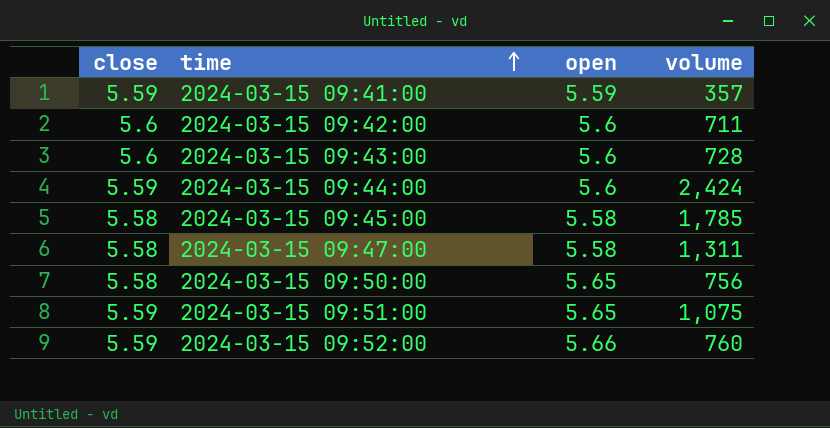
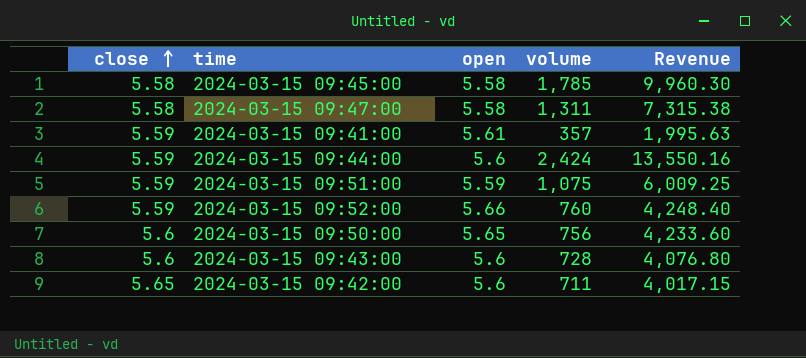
row order: time ascending -> close ascending
column Revenue | formula: none -> [close] * [volume]
2024-03-15 09:41:00 | open: 5.59 -> 5.61
2024-03-15 09:51:00 | open: 5.65 -> 5.59
2024-03-15 09:50:00 | close: 5.58 -> 5.6
2024-03-15 09:42:00 | close: 5.6 -> 5.65

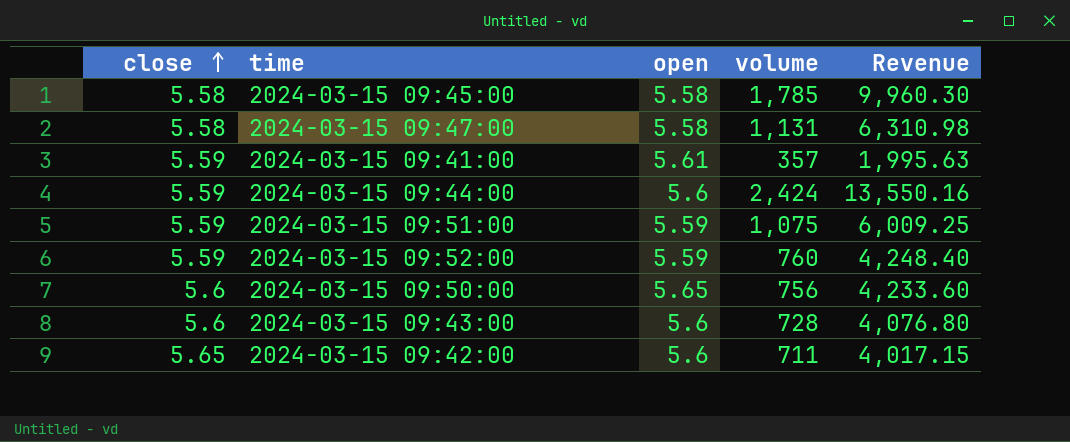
2024-03-15 09:47:00 | volume: 1,311 -> 1,131
2024-03-15 09:47:00 | Revenue: 7,315.38 -> 6,310.98
2024-03-15 09:52:00 | open: 5.66 -> 5.59

